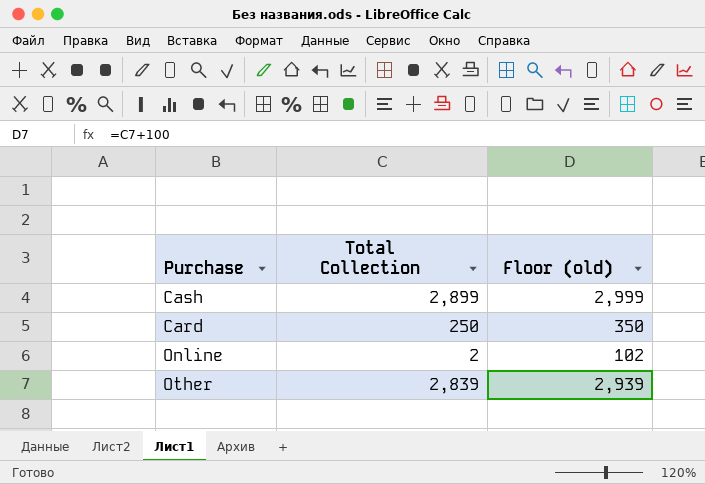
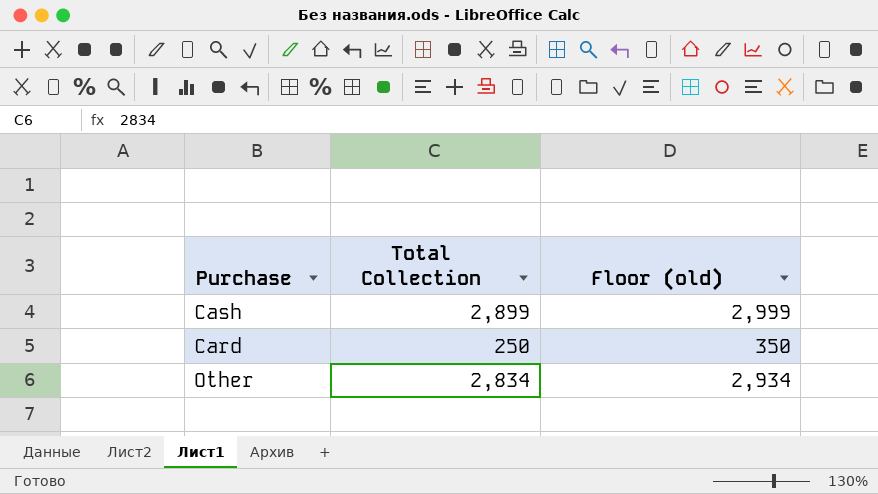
row Online: 2 | 102 -> none
Other | Total Collection: 2,839 -> 2,834
Other | Floor (old): 2,939 -> 2,934

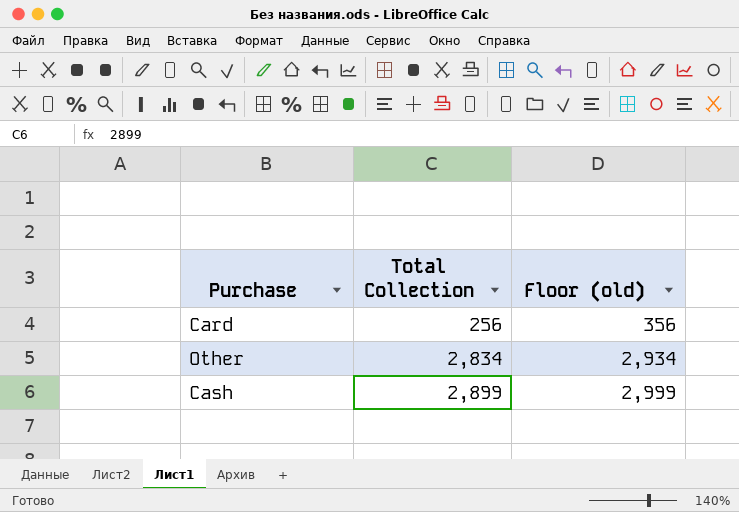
row order: none -> Total Collection ascending
Card | Total Collection: 250 -> 256
Card | Floor (old): 350 -> 356

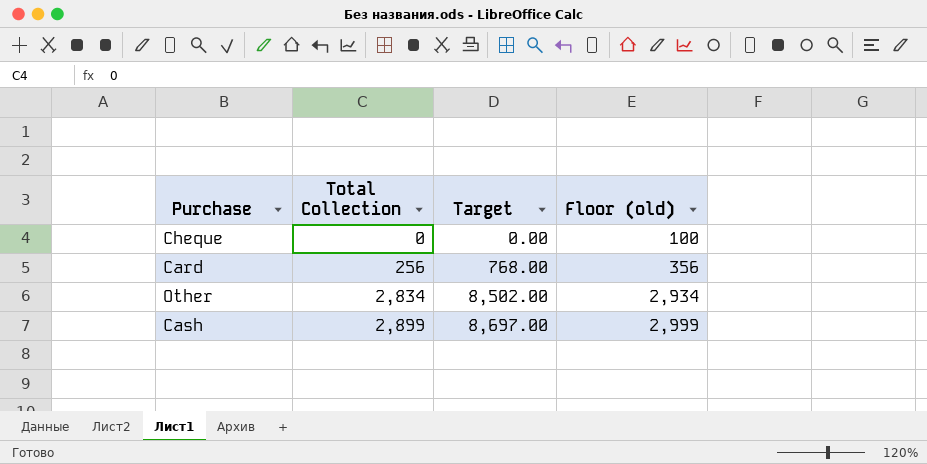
column Target | formula: none -> [Total Collection] * 3
row Cheque: none -> 0 | 0.00 | 100

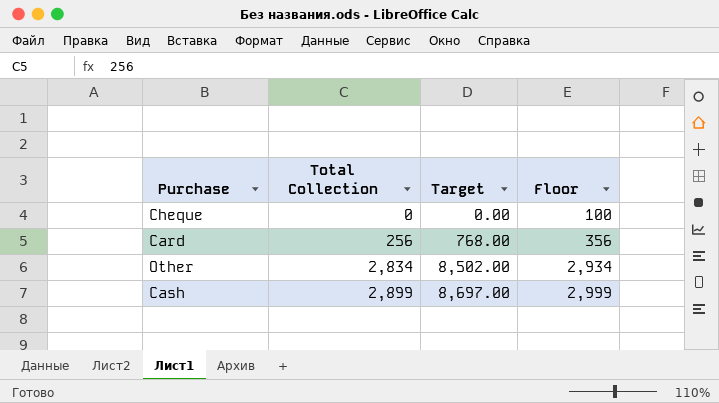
column name: Floor (old) -> Floor

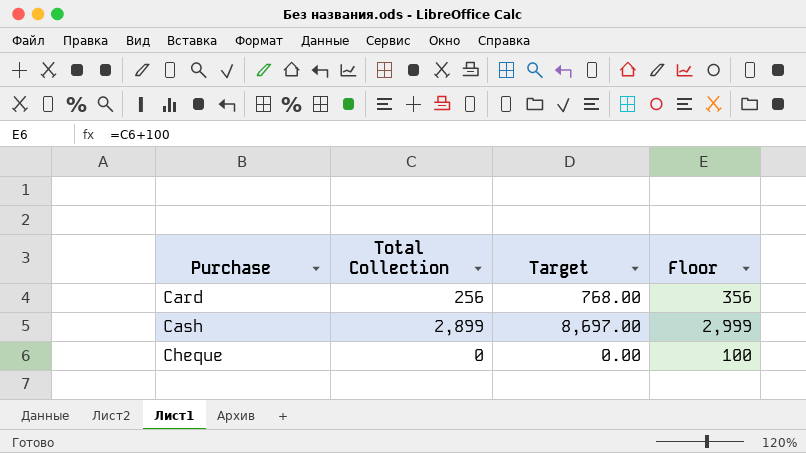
row order: Total Collection ascending -> Purchase ascending
row Other: 2,834 | 8,502.00 | 2,934 -> none

